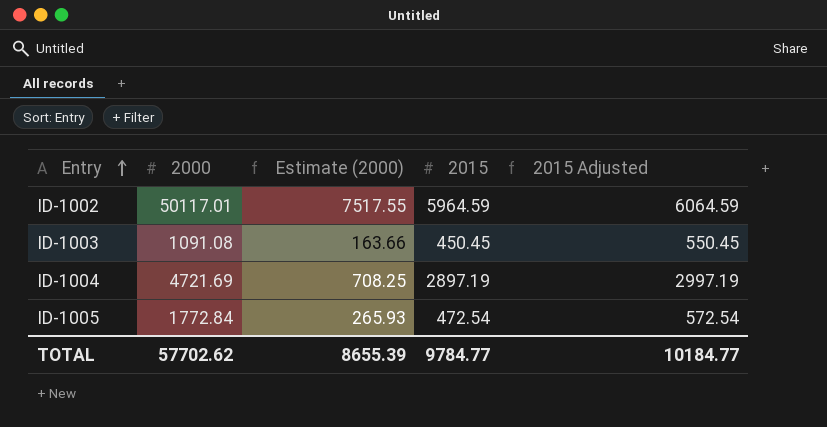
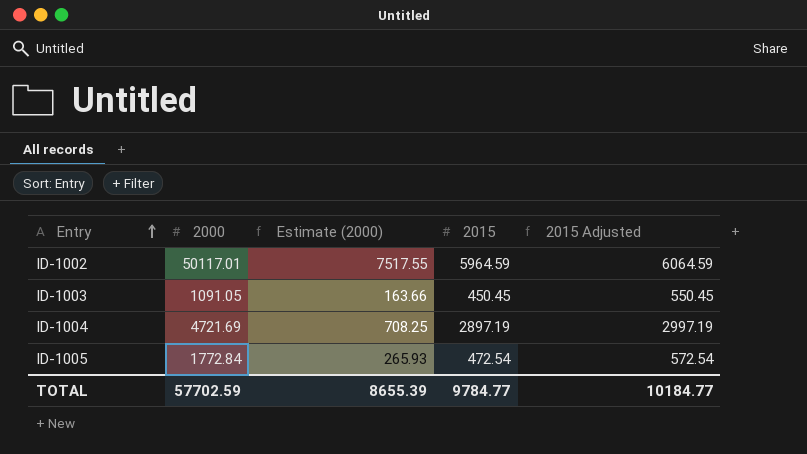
ID-1003 | 2000: 1091.08 -> 1091.05
TOTAL | 2000: 57702.62 -> 57702.59

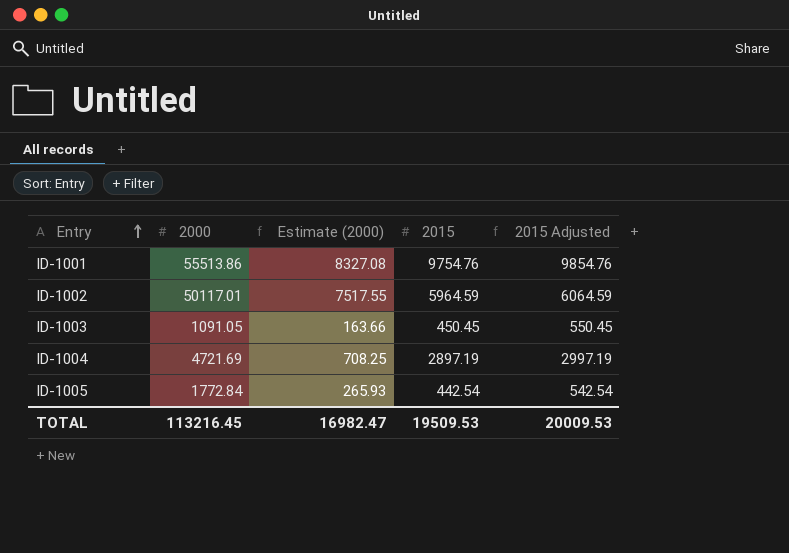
row ID-1001: none -> 55513.86 | 8327.08 | 9754.76 | 9854.76
ID-1005 | 2015: 472.54 -> 442.54
ID-1005 | 2015 Adjusted: 572.54 -> 542.54
TOTAL | 2000: 57702.59 -> 113216.45
TOTAL | Estimate (2000): 8655.39 -> 16982.47
TOTAL | 2015: 9784.77 -> 19509.53
TOTAL | 2015 Adjusted: 10184.77 -> 20009.53

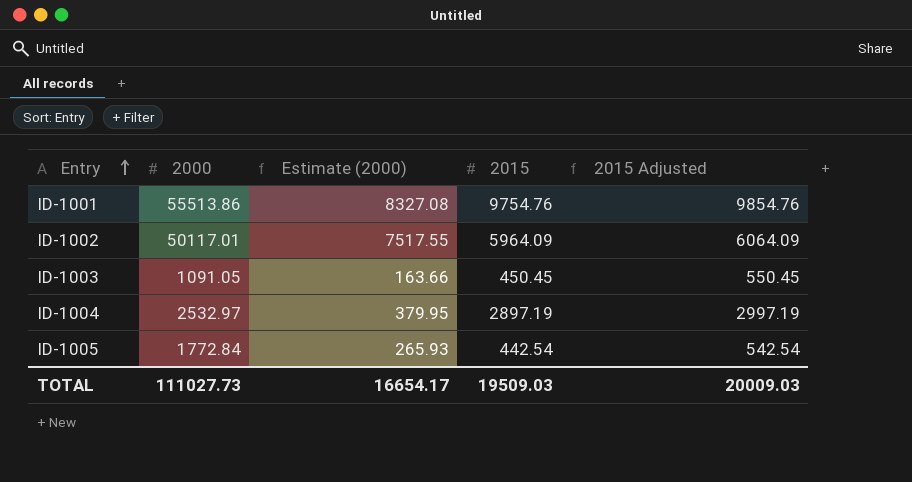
ID-1002 | 2015: 5964.59 -> 5964.09
ID-1002 | 2015 Adjusted: 6064.59 -> 6064.09
ID-1004 | 2000: 4721.69 -> 2532.97
ID-1004 | Estimate (2000): 708.25 -> 379.95
TOTAL | 2000: 113216.45 -> 111027.73
TOTAL | Estimate (2000): 16982.47 -> 16654.17
TOTAL | 2015: 19509.53 -> 19509.03
TOTAL | 2015 Adjusted: 20009.53 -> 20009.03

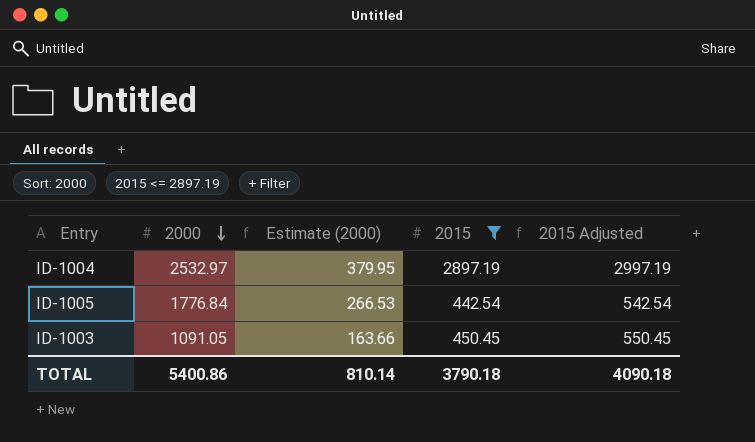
filter: none -> 2015 <= 2897.19
row order: Entry ascending -> 2000 descending
ID-1005 | 2000: 1772.84 -> 1776.84
ID-1005 | Estimate (2000): 265.93 -> 266.53
TOTAL | 2000: 111027.73 -> 5400.86
TOTAL | Estimate (2000): 16654.17 -> 810.14
TOTAL | 2015: 19509.03 -> 3790.18
TOTAL | 2015 Adjusted: 20009.03 -> 4090.18

